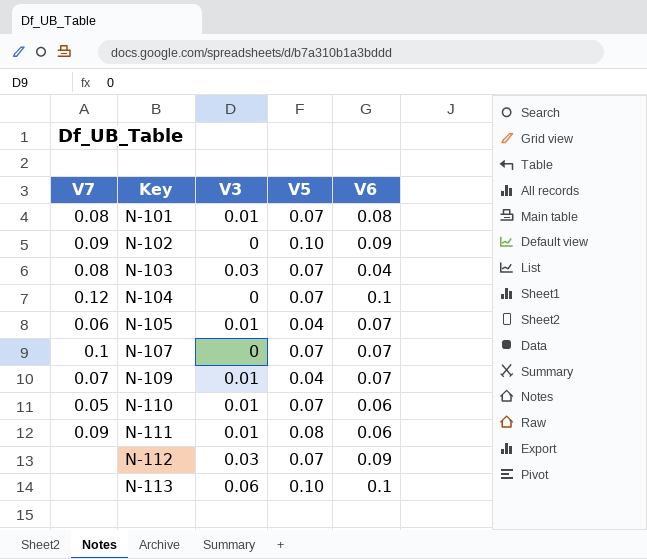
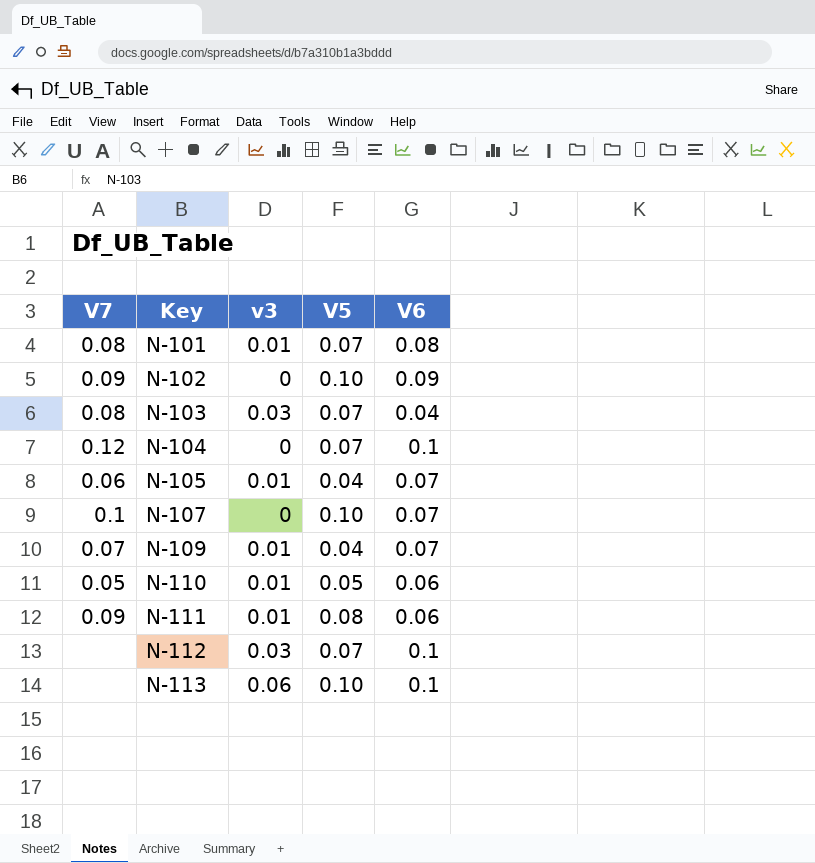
column name: V3 -> v3
N-107 | V5: 0.07 -> 0.10
N-110 | V5: 0.07 -> 0.05
N-112 | V6: 0.09 -> 0.1

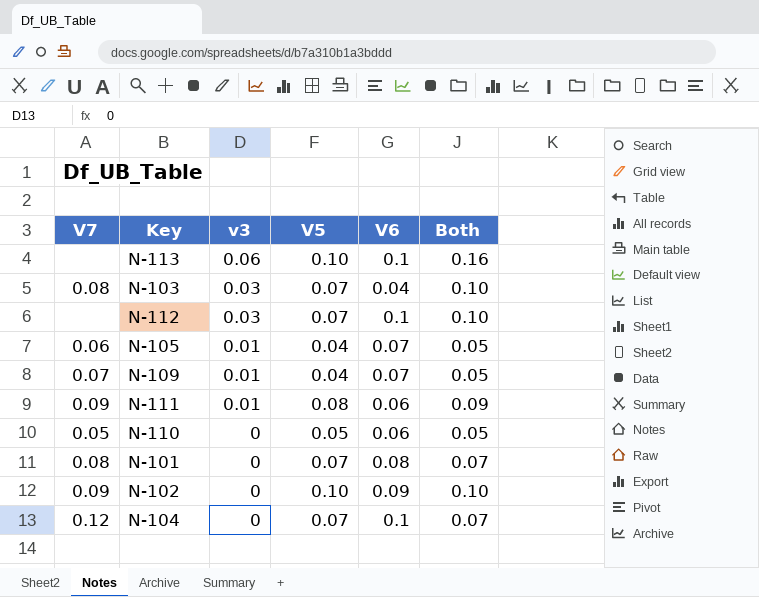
row order: Key ascending -> v3 descending
column Both | formula: none -> [v3] + [V5]
row N-107: 0.1 | 0 | 0.10 | 0.07 -> none
N-110 | v3: 0.01 -> 0
N-101 | v3: 0.01 -> 0

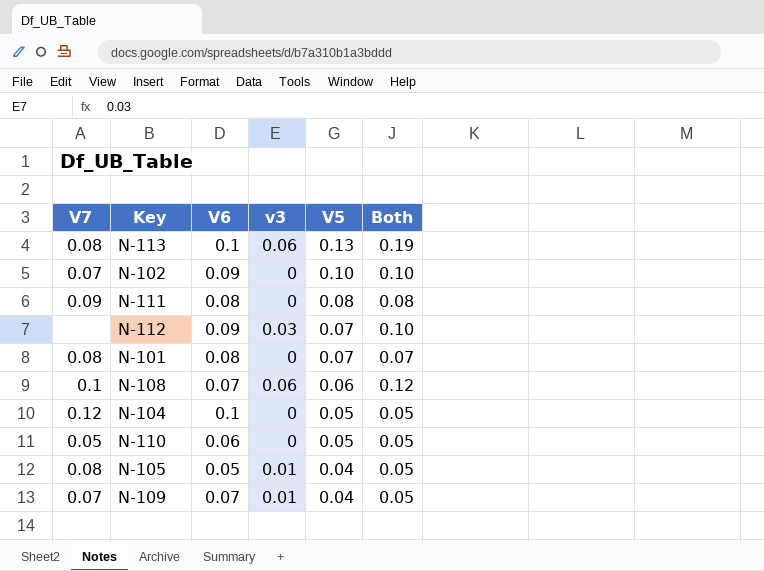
row order: v3 descending -> V5 descending
column V6 | position: 5 -> 3
row N-103: 0.08 | 0.03 | 0.07 | 0.04 | 0.10 -> none
N-113 | V7: none -> 0.08
N-113 | V5: 0.10 -> 0.13
N-113 | Both: 0.16 -> 0.19
N-102 | V7: 0.09 -> 0.07
N-111 | V6: 0.06 -> 0.08
N-111 | v3: 0.01 -> 0
N-111 | Both: 0.09 -> 0.08
N-112 | V6: 0.1 -> 0.09
row N-108: none -> 0.1 | 0.07 | 0.06 | 0.06 | 0.12
N-104 | V5: 0.07 -> 0.05
N-104 | Both: 0.07 -> 0.05
N-105 | V7: 0.06 -> 0.08
N-105 | V6: 0.07 -> 0.05

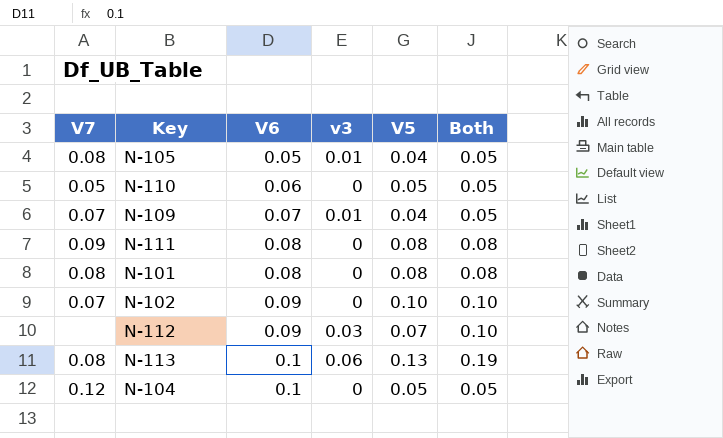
row order: V5 descending -> V6 ascending
row N-108: 0.1 | 0.07 | 0.06 | 0.06 | 0.12 -> none
N-101 | V5: 0.07 -> 0.08
N-101 | Both: 0.07 -> 0.08

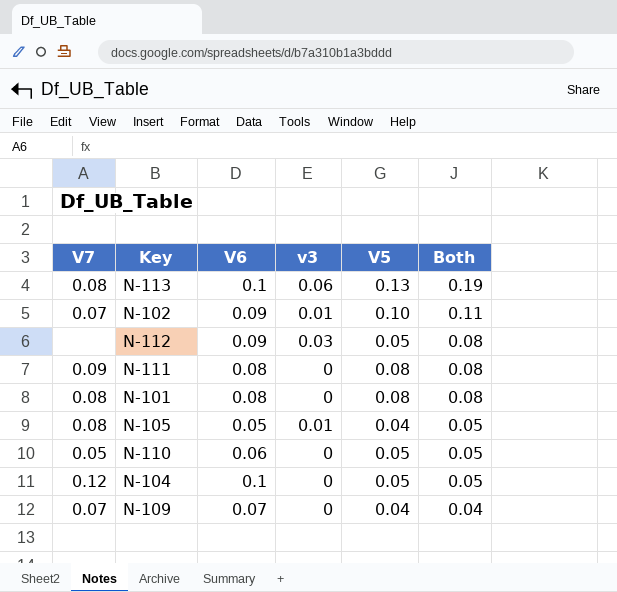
row order: V6 ascending -> Both descending
N-102 | v3: 0 -> 0.01
N-102 | Both: 0.10 -> 0.11
N-112 | V5: 0.07 -> 0.05
N-112 | Both: 0.10 -> 0.08
N-109 | v3: 0.01 -> 0
N-109 | Both: 0.05 -> 0.04

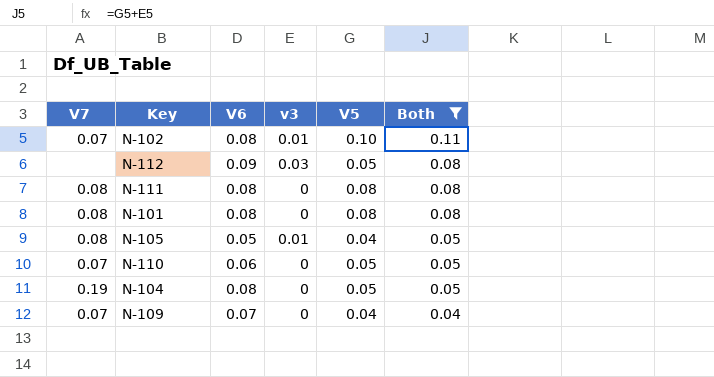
filter: none -> Both != 0.19
N-102 | V6: 0.09 -> 0.08
N-111 | V7: 0.09 -> 0.08
N-110 | V7: 0.05 -> 0.07
N-104 | V7: 0.12 -> 0.19
N-104 | V6: 0.1 -> 0.08

